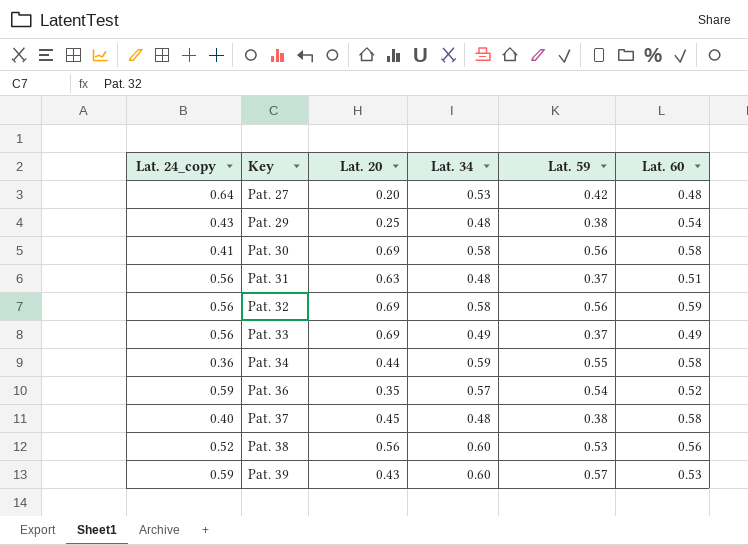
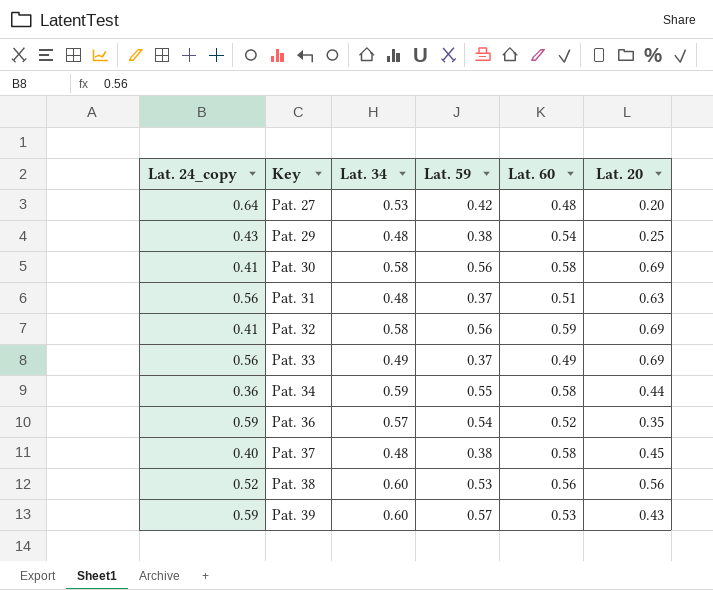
column Lat. 20 | position: 3 -> 6
Pat. 32 | Lat. 24_copy: 0.56 -> 0.41

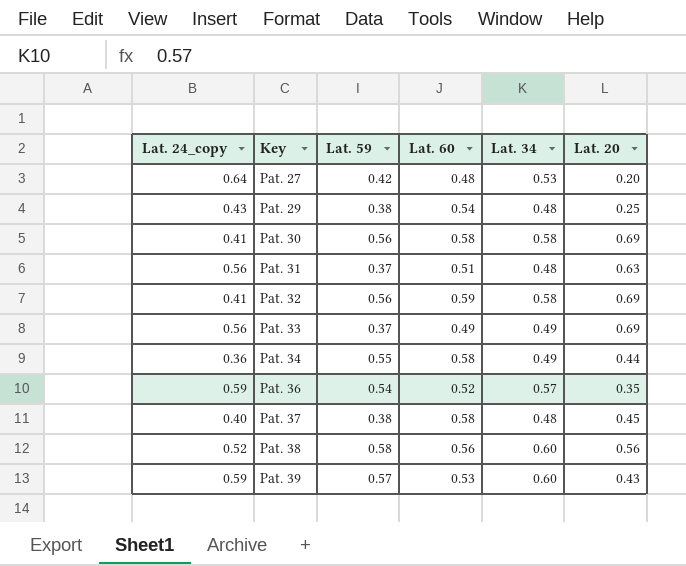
column Lat. 34 | position: 3 -> 5
Pat. 34 | Lat. 34: 0.59 -> 0.49
Pat. 38 | Lat. 59: 0.53 -> 0.58

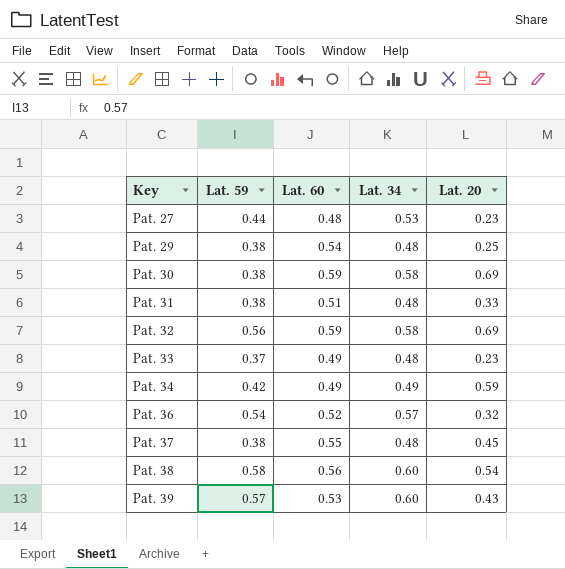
column Lat. 24_copy | position: 1 -> none
Pat. 27 | Lat. 59: 0.42 -> 0.44
Pat. 27 | Lat. 20: 0.20 -> 0.23
Pat. 30 | Lat. 59: 0.56 -> 0.38
Pat. 30 | Lat. 60: 0.58 -> 0.59
Pat. 31 | Lat. 59: 0.37 -> 0.38
Pat. 31 | Lat. 20: 0.63 -> 0.33
Pat. 33 | Lat. 34: 0.49 -> 0.48
Pat. 33 | Lat. 20: 0.69 -> 0.23
Pat. 34 | Lat. 59: 0.55 -> 0.42
Pat. 34 | Lat. 60: 0.58 -> 0.49
Pat. 34 | Lat. 20: 0.44 -> 0.59
Pat. 36 | Lat. 20: 0.35 -> 0.32
Pat. 37 | Lat. 60: 0.58 -> 0.55
Pat. 38 | Lat. 20: 0.56 -> 0.54

